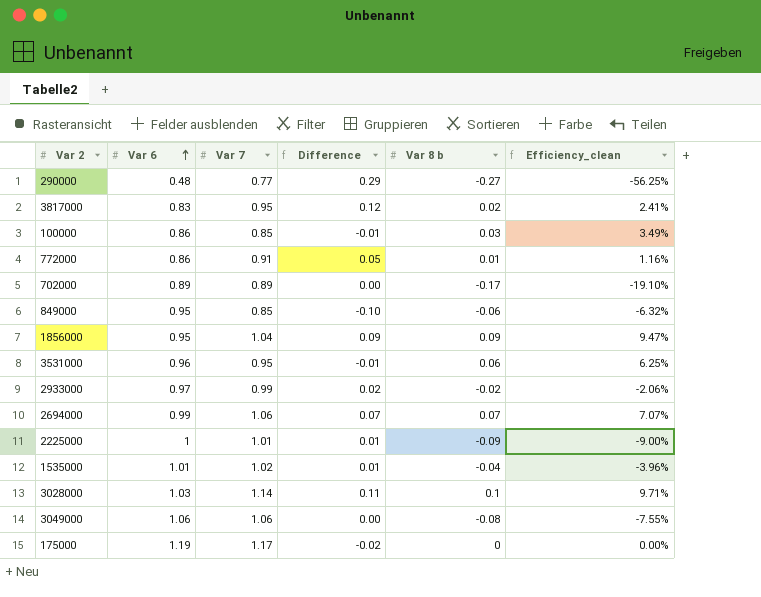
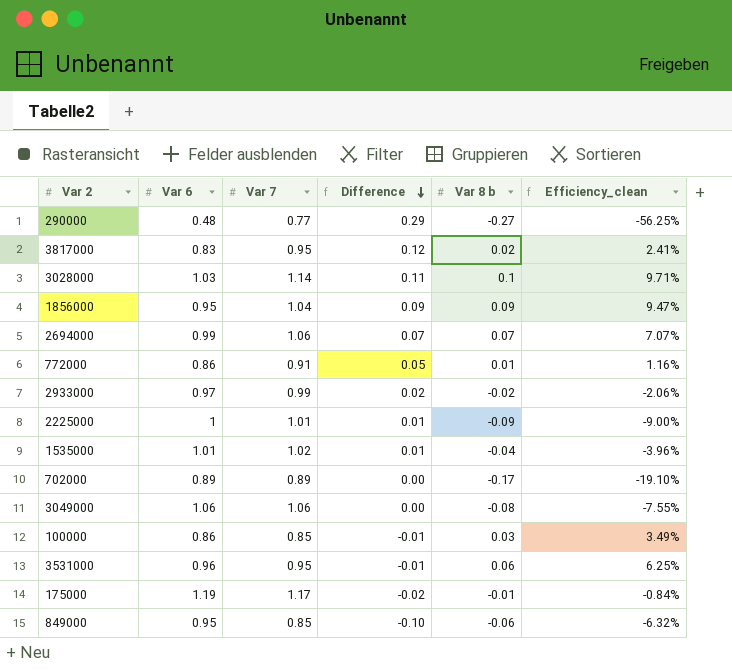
row order: Var 6 ascending -> Difference descending
175000 | Var 8 b: 0 -> -0.01
175000 | Efficiency_clean: 0.00% -> -0.84%

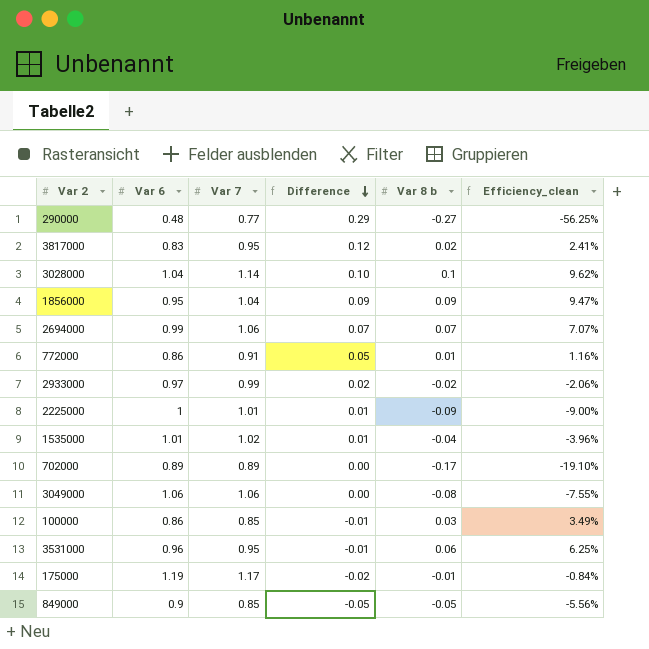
3028000 | Var 6: 1.03 -> 1.04
3028000 | Difference: 0.11 -> 0.10
3028000 | Efficiency_clean: 9.71% -> 9.62%
849000 | Var 6: 0.95 -> 0.9
849000 | Difference: -0.10 -> -0.05
849000 | Var 8 b: -0.06 -> -0.05
849000 | Efficiency_clean: -6.32% -> -5.56%

